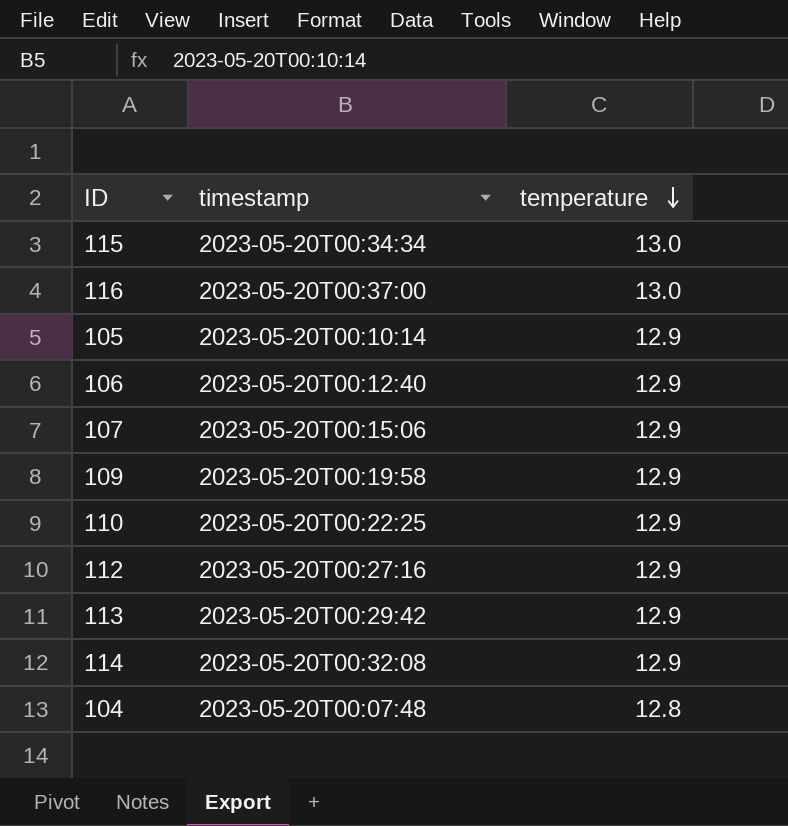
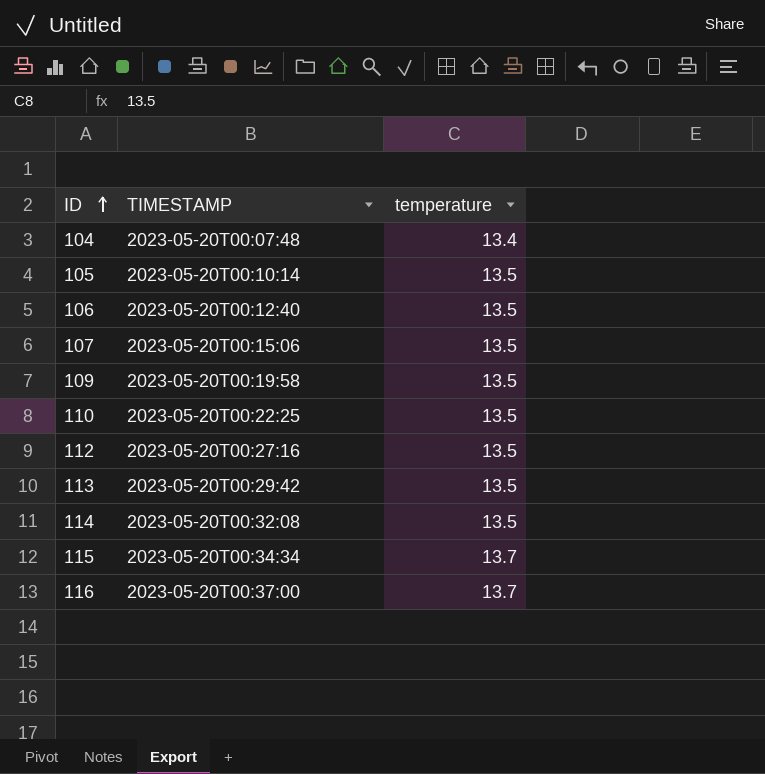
row order: temperature descending -> ID ascending
column name: timestamp -> TIMESTAMP
104 | temperature: 12.8 -> 13.4
105 | temperature: 12.9 -> 13.5
106 | temperature: 12.9 -> 13.5
107 | temperature: 12.9 -> 13.5
109 | temperature: 12.9 -> 13.5
110 | temperature: 12.9 -> 13.5
112 | temperature: 12.9 -> 13.5
113 | temperature: 12.9 -> 13.5
114 | temperature: 12.9 -> 13.5
115 | temperature: 13.0 -> 13.7
116 | temperature: 13.0 -> 13.7

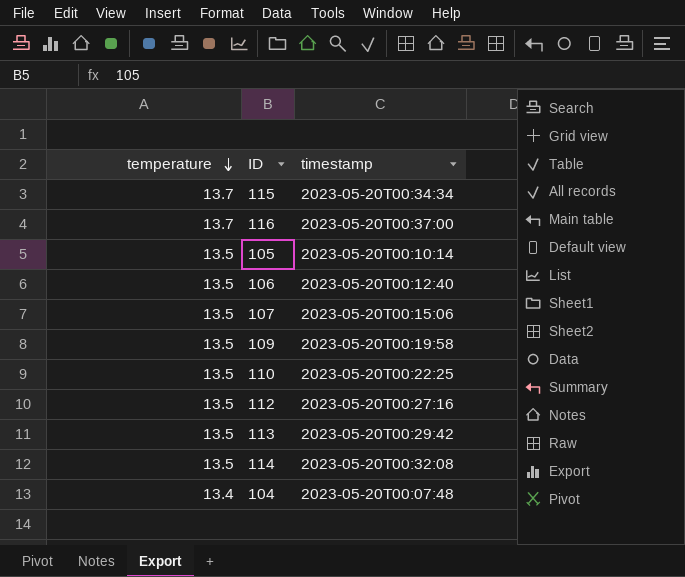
row order: ID ascending -> temperature descending
column temperature | position: 3 -> 1
column name: TIMESTAMP -> timestamp

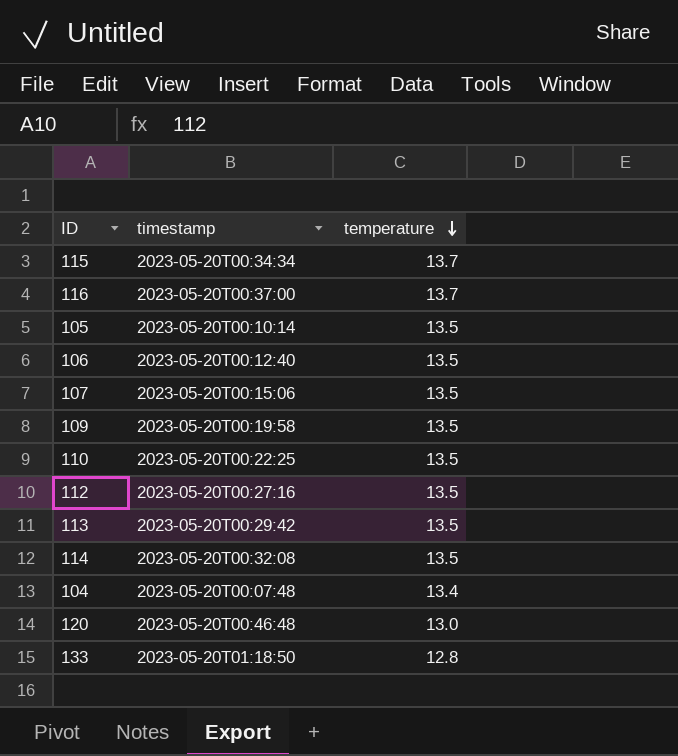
column temperature | position: 1 -> 3
row 120: none -> 2023-05-20T00:46:48 | 13.0
row 133: none -> 2023-05-20T01:18:50 | 12.8

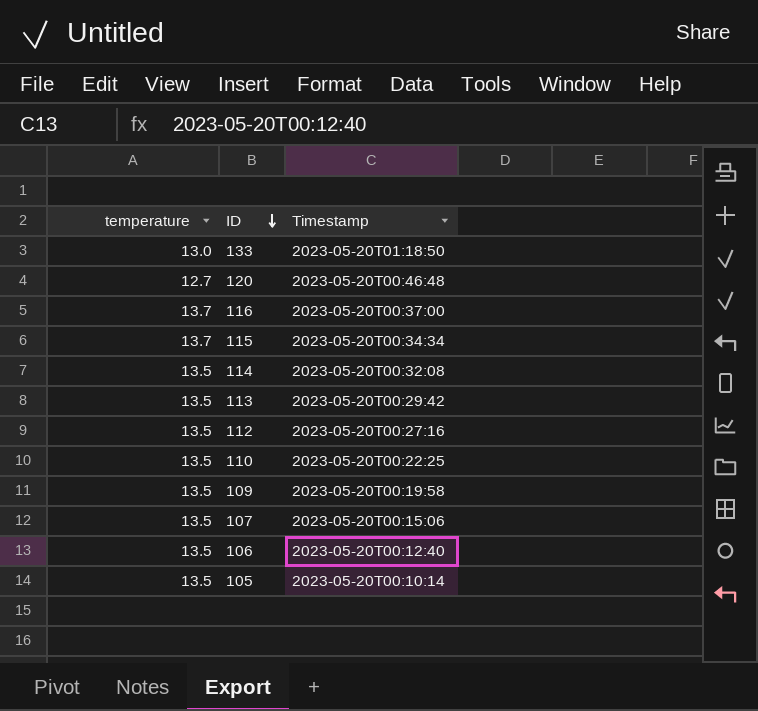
row order: temperature descending -> ID descending
column temperature | position: 3 -> 1
column name: timestamp -> Timestamp
row 104: 2023-05-20T00:07:48 | 13.4 -> none
133 | temperature: 12.8 -> 13.0
120 | temperature: 13.0 -> 12.7

